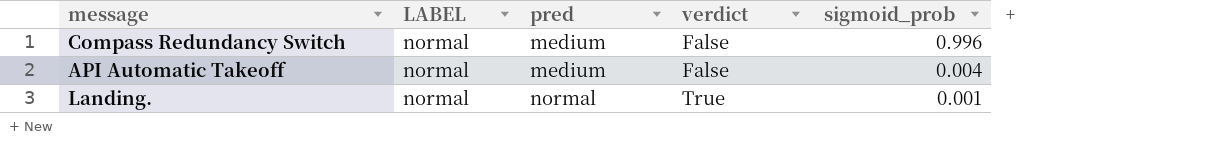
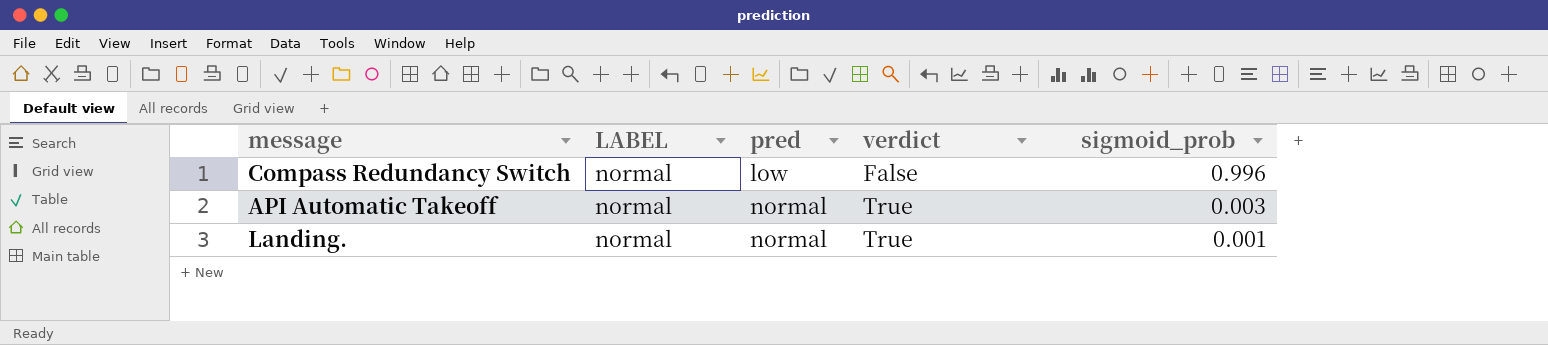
Compass Redundancy Switch | pred: medium -> low
API Automatic Takeoff | pred: medium -> normal
API Automatic Takeoff | verdict: False -> True
API Automatic Takeoff | sigmoid_prob: 0.004 -> 0.003

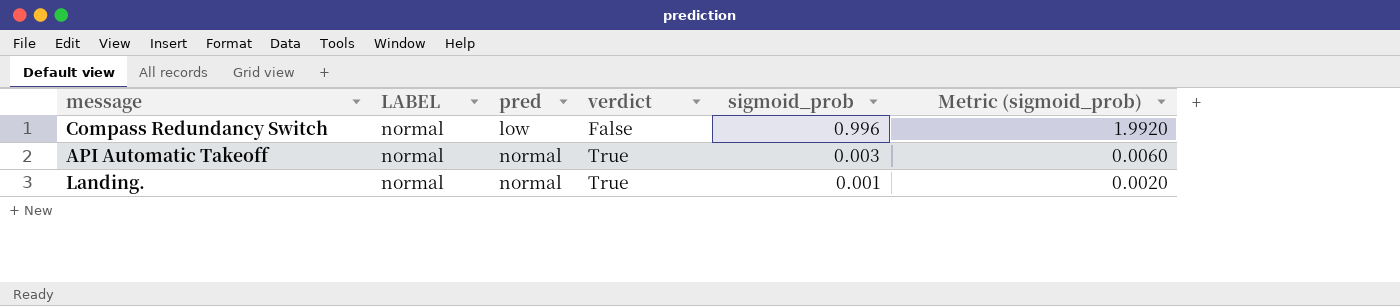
column Metric (sigmoid_prob) | formula: none -> [sigmoid_prob] * 2

